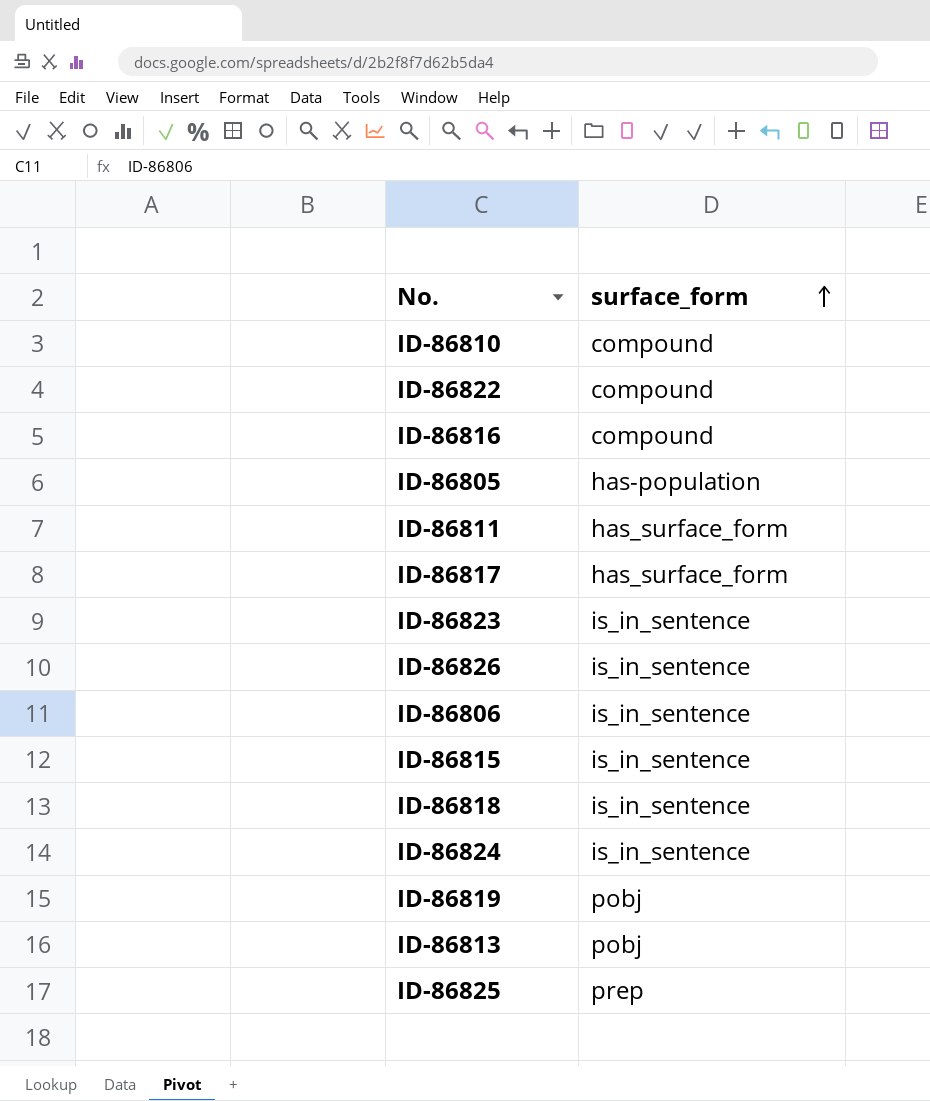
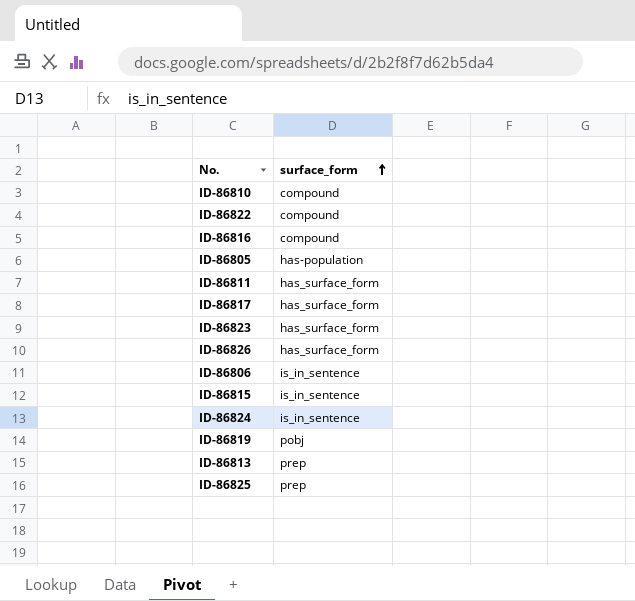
row ID-86818: is_in_sentence -> none
ID-86823 | surface_form: is_in_sentence -> has_surface_form
ID-86826 | surface_form: is_in_sentence -> has_surface_form
ID-86813 | surface_form: pobj -> prep

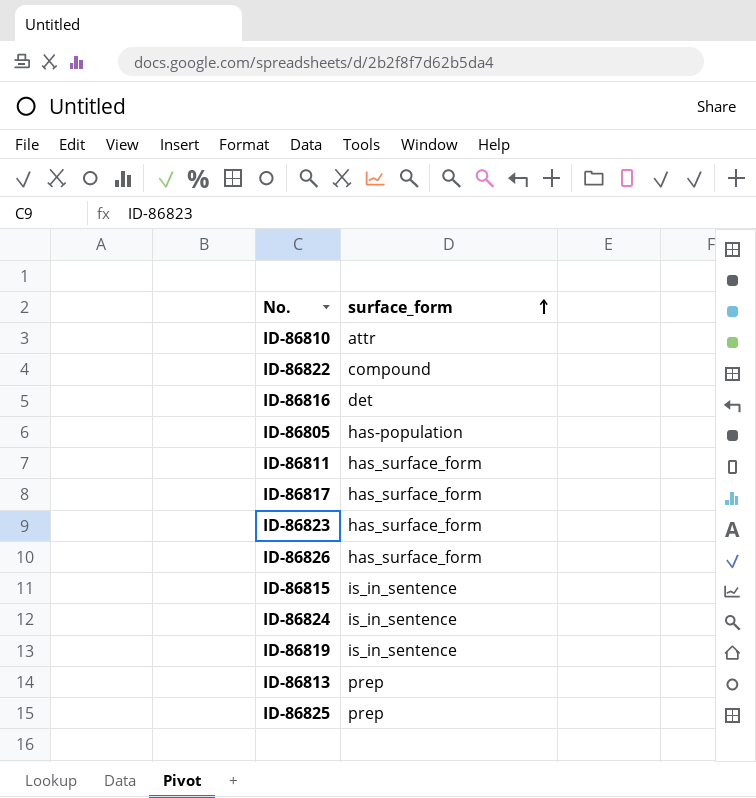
row ID-86806: is_in_sentence -> none
ID-86810 | surface_form: compound -> attr
ID-86816 | surface_form: compound -> det
ID-86819 | surface_form: pobj -> is_in_sentence

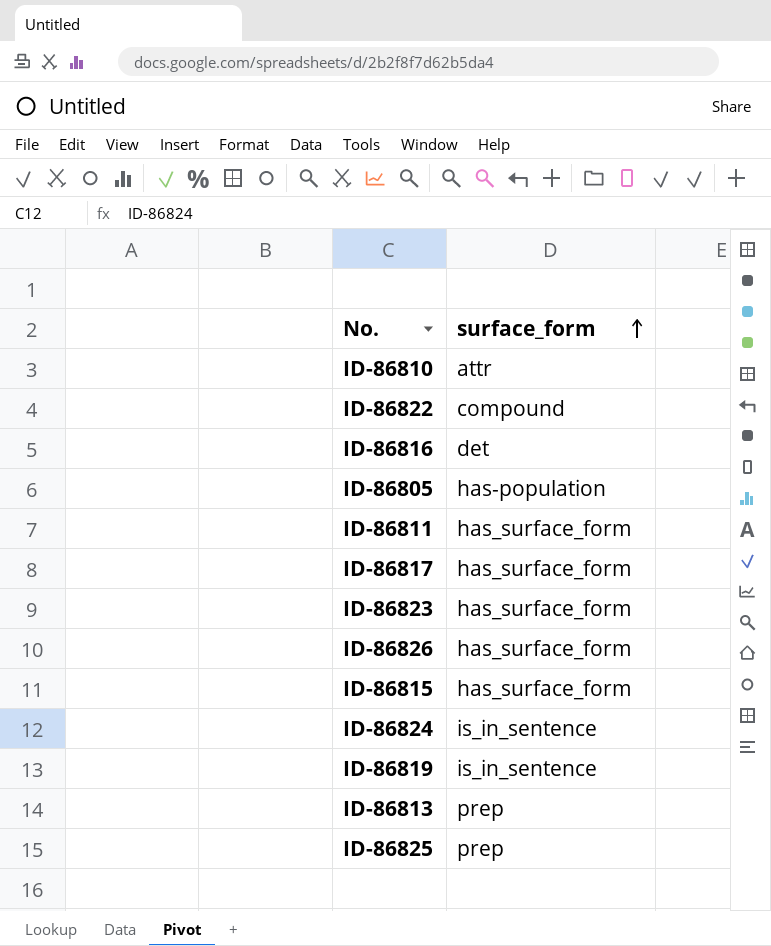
ID-86815 | surface_form: is_in_sentence -> has_surface_form

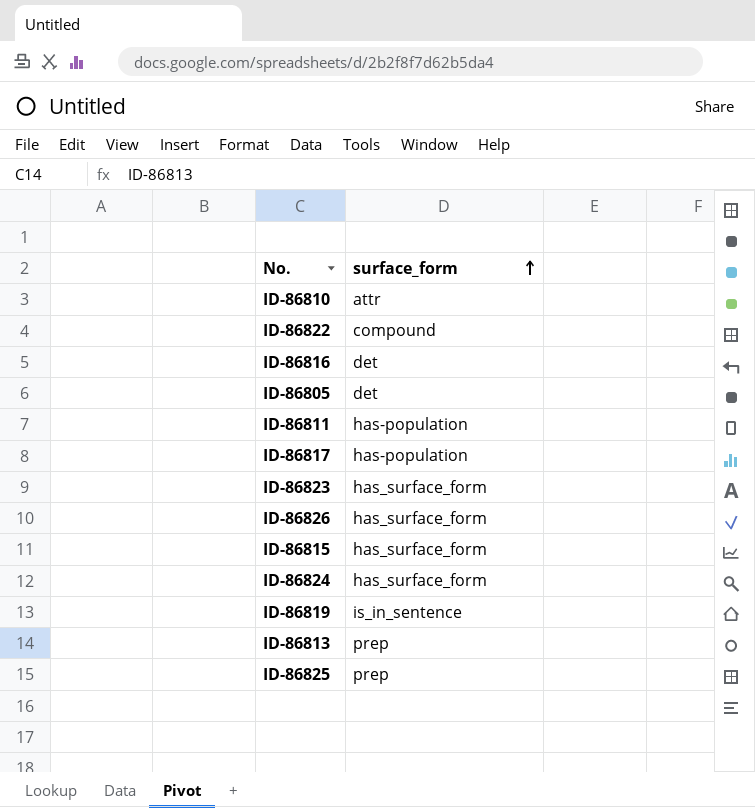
ID-86805 | surface_form: has-population -> det
ID-86811 | surface_form: has_surface_form -> has-population
ID-86817 | surface_form: has_surface_form -> has-population
ID-86824 | surface_form: is_in_sentence -> has_surface_form

